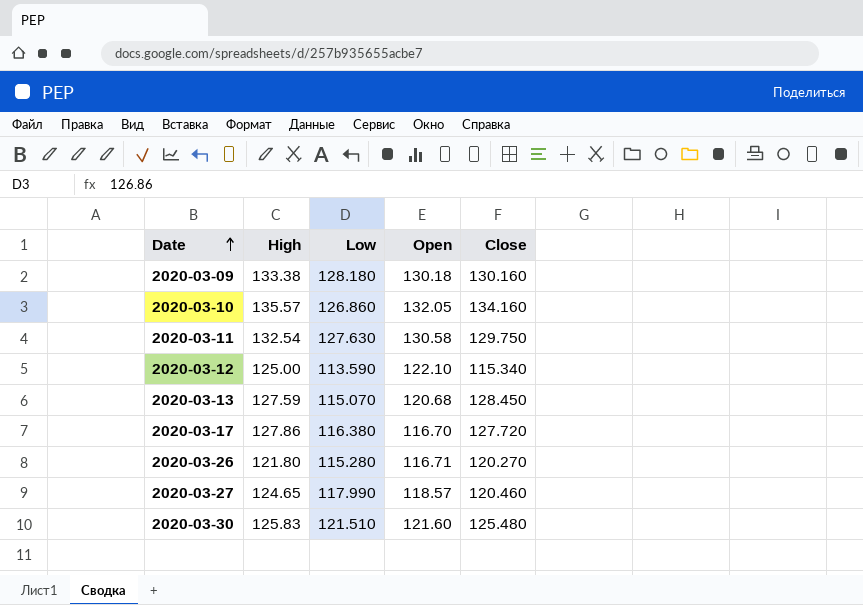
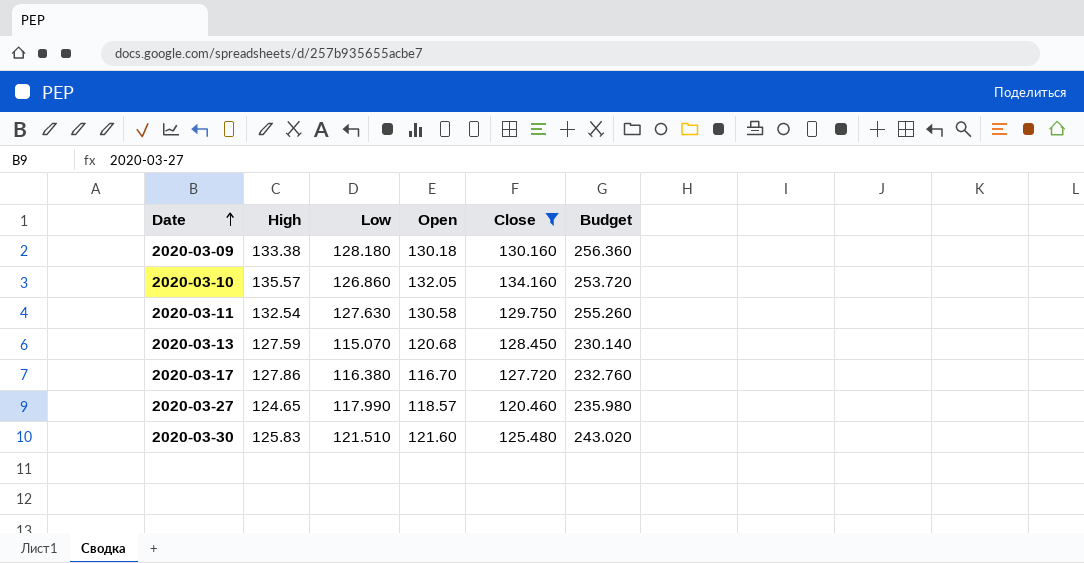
filter: none -> Close >= 120.460
column Budget | formula: none -> [Low] * 2

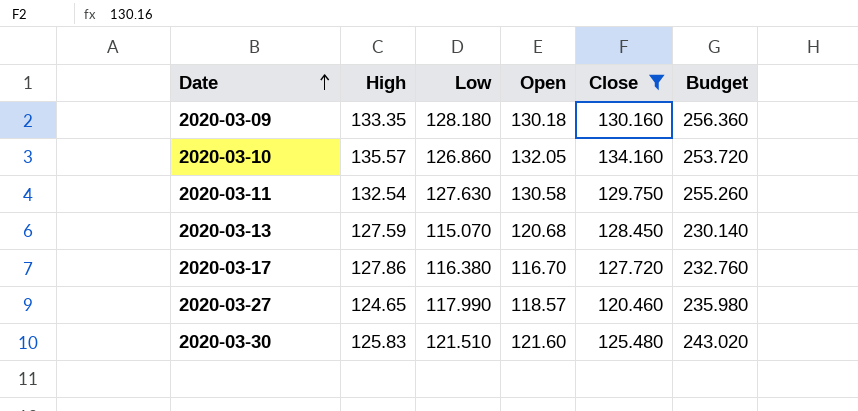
2020-03-09 | High: 133.38 -> 133.35

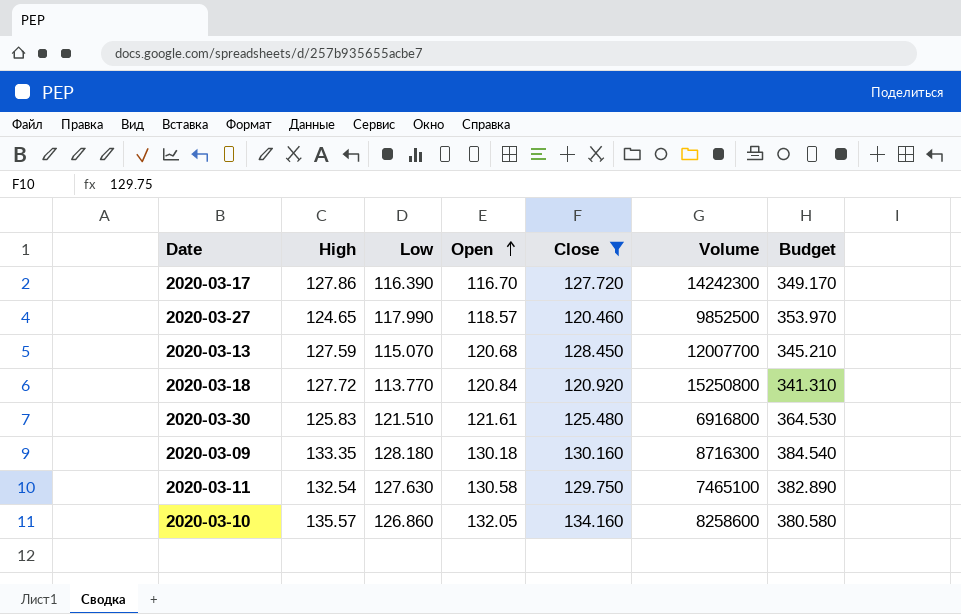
row order: Date ascending -> Open ascending
column Volume | position: none -> 6
column Budget | formula: [Low] * 2 -> [Low] * 3
2020-03-17 | Low: 116.380 -> 116.390
row 2020-03-18: none -> 127.72 | 113.770 | 120.84 | 120.920 | 15250800 | 341.310
2020-03-30 | Open: 121.60 -> 121.61

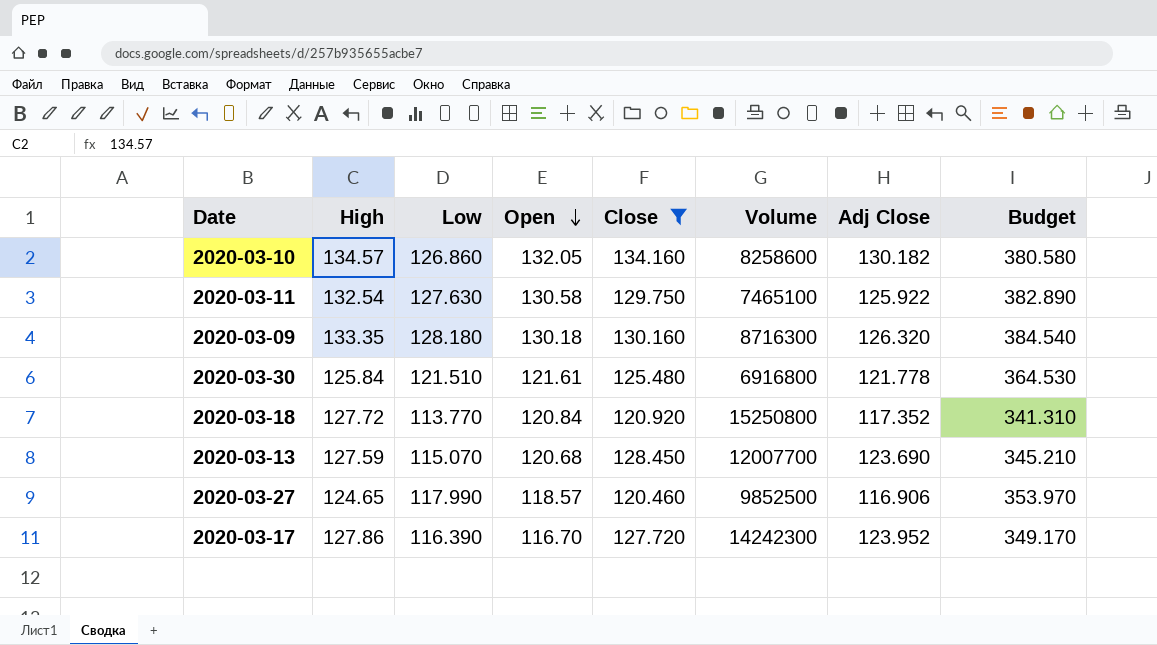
row order: Open ascending -> Open descending
column Adj Close | position: none -> 7
2020-03-10 | High: 135.57 -> 134.57
2020-03-30 | High: 125.83 -> 125.84

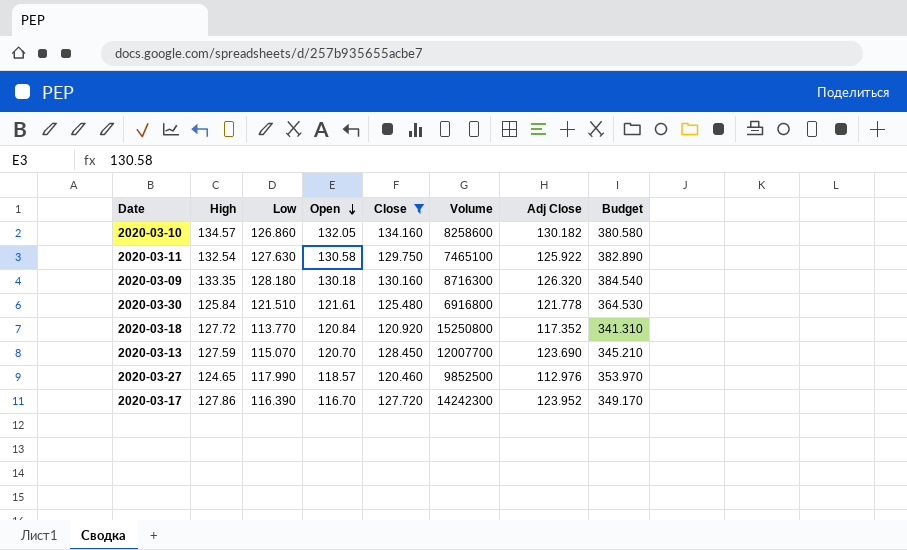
2020-03-13 | Open: 120.68 -> 120.70
2020-03-27 | Adj Close: 116.906 -> 112.976

